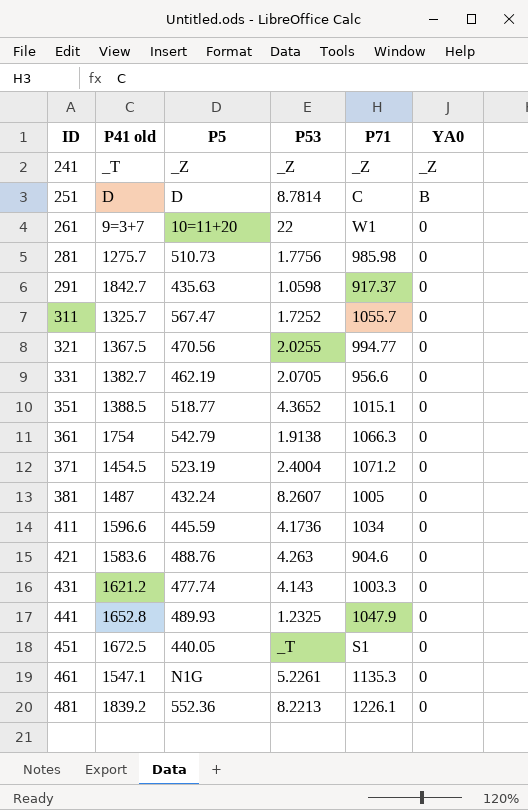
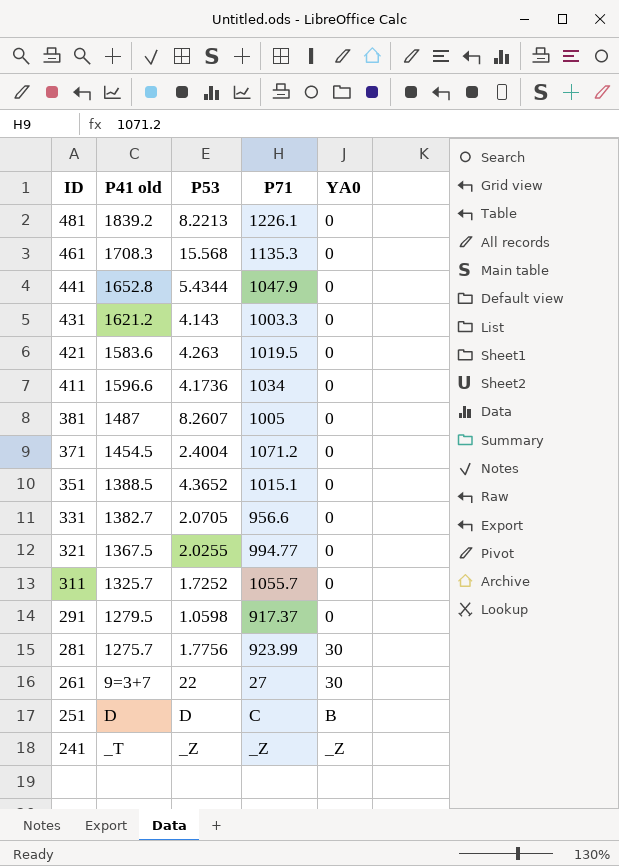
row order: ID ascending -> ID descending
column P5 | position: 3 -> none
row 361: 1754 | 542.79 | 1.9138 | 1066.3 | 0 -> none
row 451: 1672.5 | 440.05 | _T | S1 | 0 -> none
461 | P41 old: 1547.1 -> 1708.3
461 | P53: 5.2261 -> 15.568
441 | P53: 1.2325 -> 5.4344
421 | P71: 904.6 -> 1019.5
291 | P41 old: 1842.7 -> 1279.5
281 | P71: 985.98 -> 923.99
281 | YA0: 0 -> 30
261 | P71: W1 -> 27
261 | YA0: 0 -> 30
251 | P53: 8.7814 -> D

